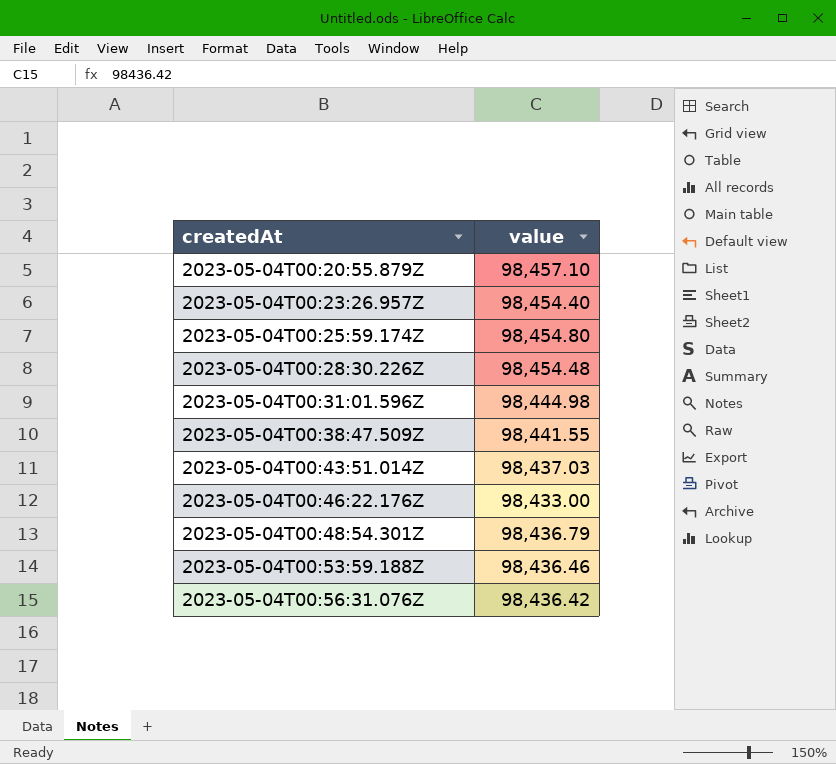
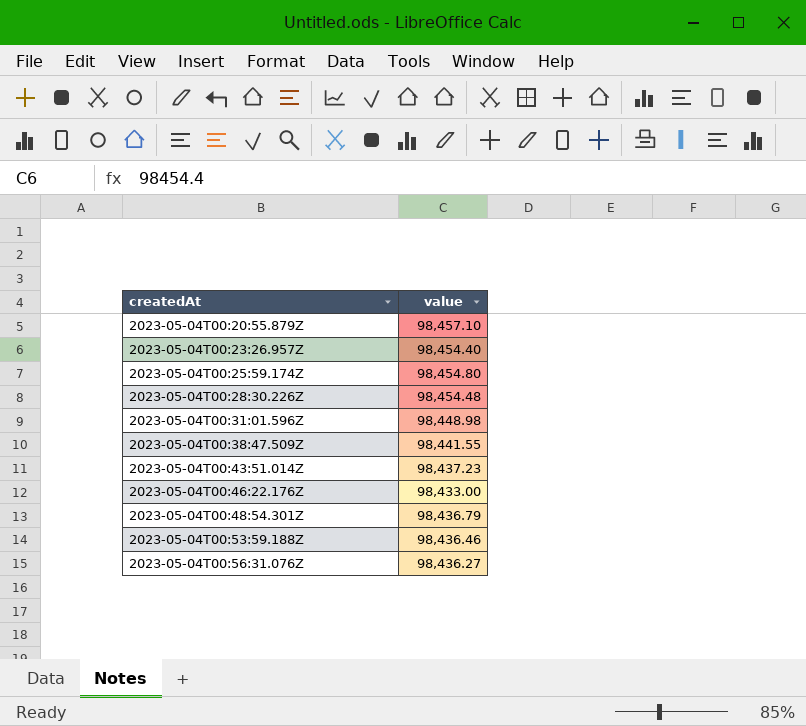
2023-05-04T00:31:01.596Z | value: 98,444.98 -> 98,448.98
2023-05-04T00:43:51.014Z | value: 98,437.03 -> 98,437.23
2023-05-04T00:56:31.076Z | value: 98,436.42 -> 98,436.27

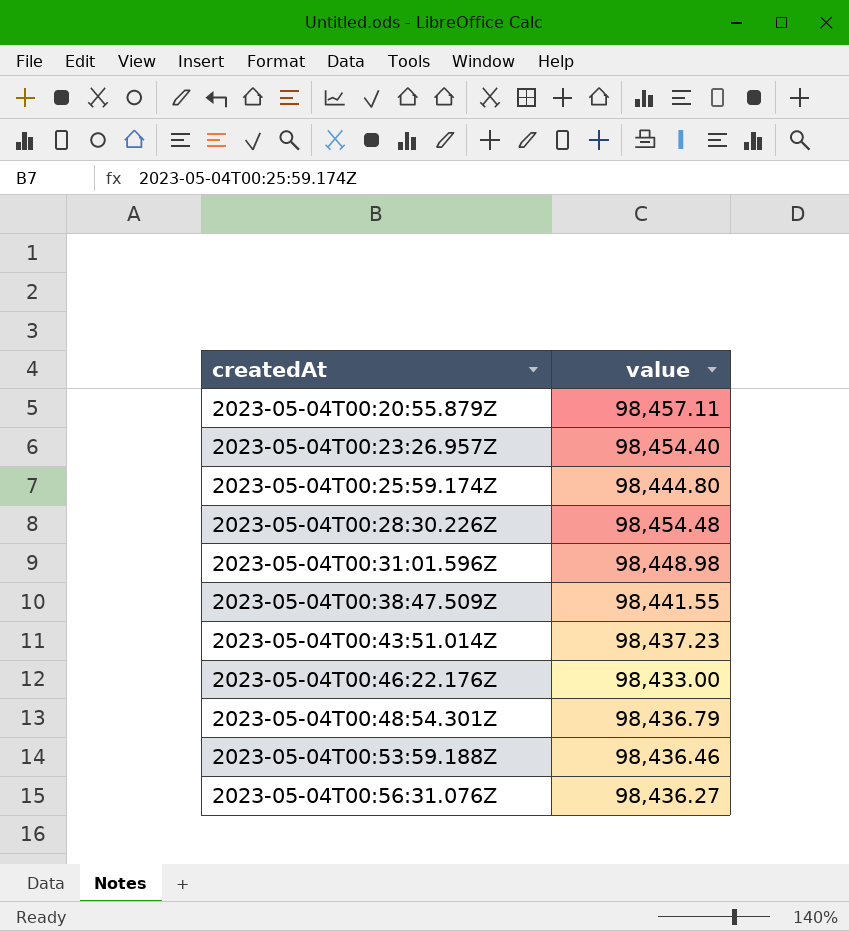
2023-05-04T00:20:55.879Z | value: 98,457.10 -> 98,457.11
2023-05-04T00:25:59.174Z | value: 98,454.80 -> 98,444.80

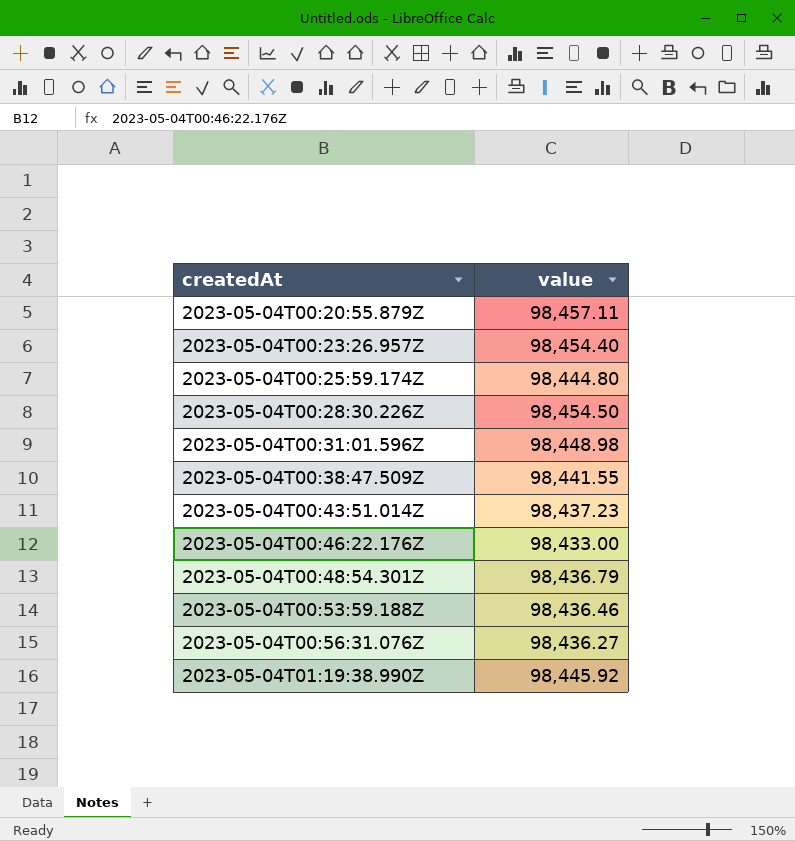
2023-05-04T00:28:30.226Z | value: 98,454.48 -> 98,454.50
row 2023-05-04T01:19:38.990Z: none -> 98,445.92

